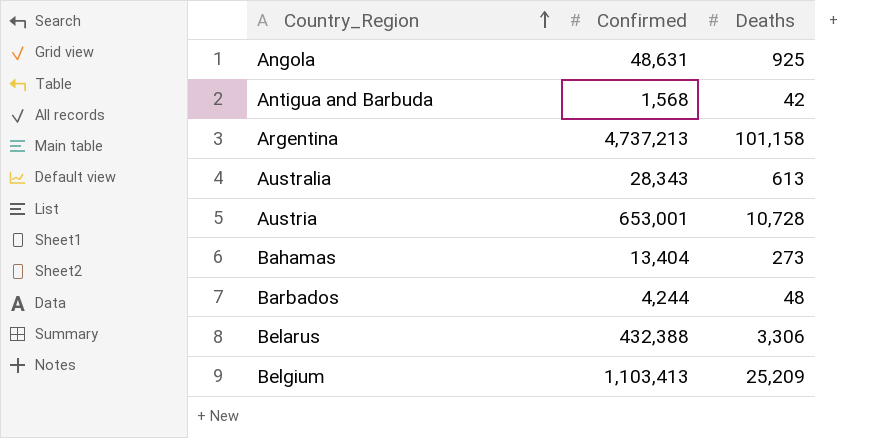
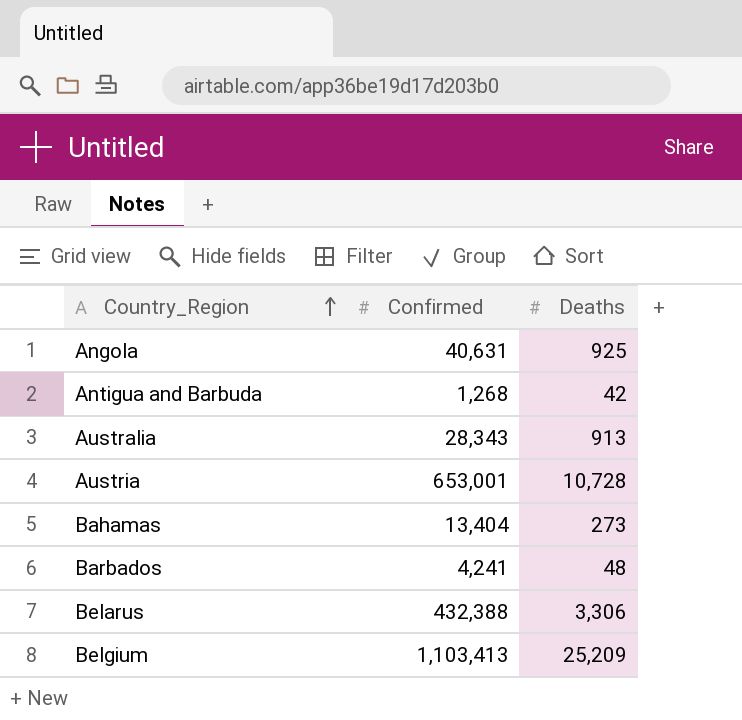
row Argentina: 4,737,213 | 101,158 -> none
Angola | Confirmed: 48,631 -> 40,631
Antigua and Barbuda | Confirmed: 1,568 -> 1,268
Australia | Deaths: 613 -> 913
Barbados | Confirmed: 4,244 -> 4,241

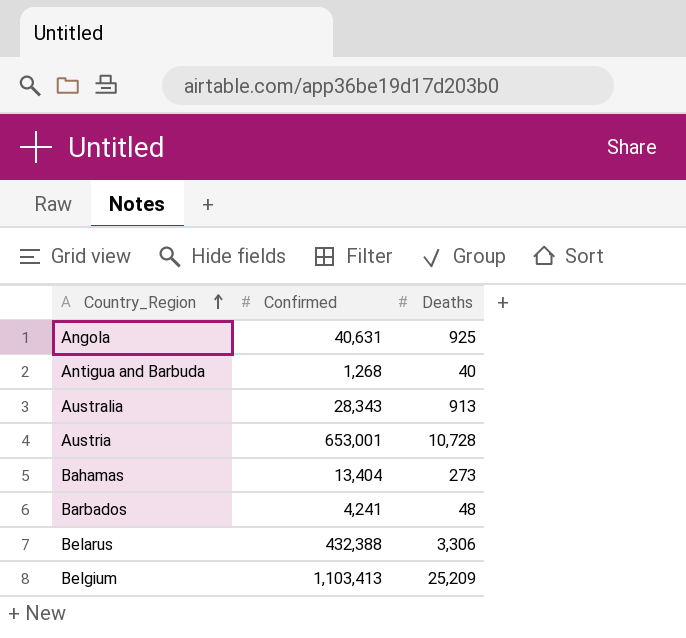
Antigua and Barbuda | Deaths: 42 -> 40

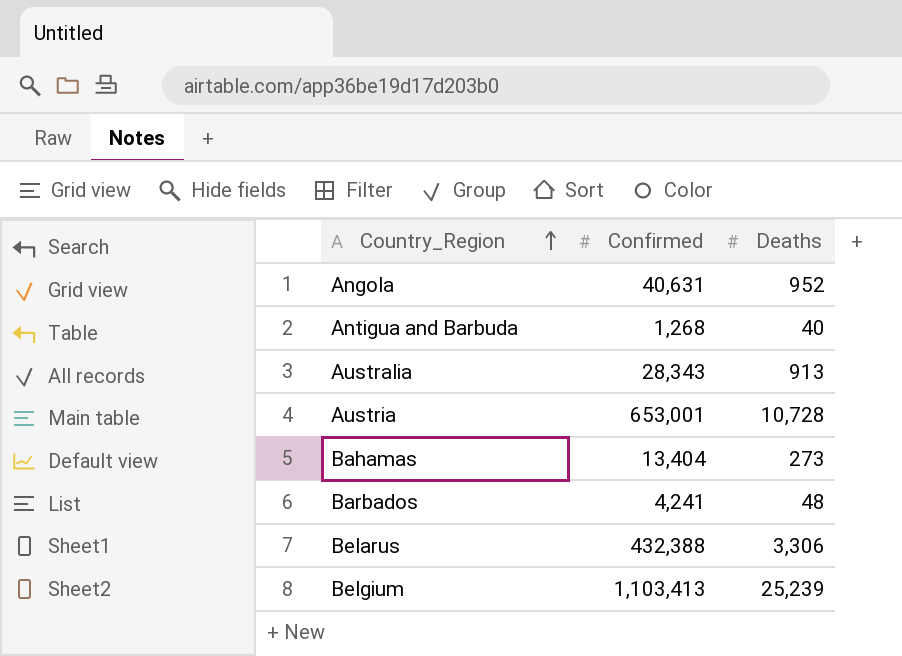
Angola | Deaths: 925 -> 952
Belgium | Deaths: 25,209 -> 25,239

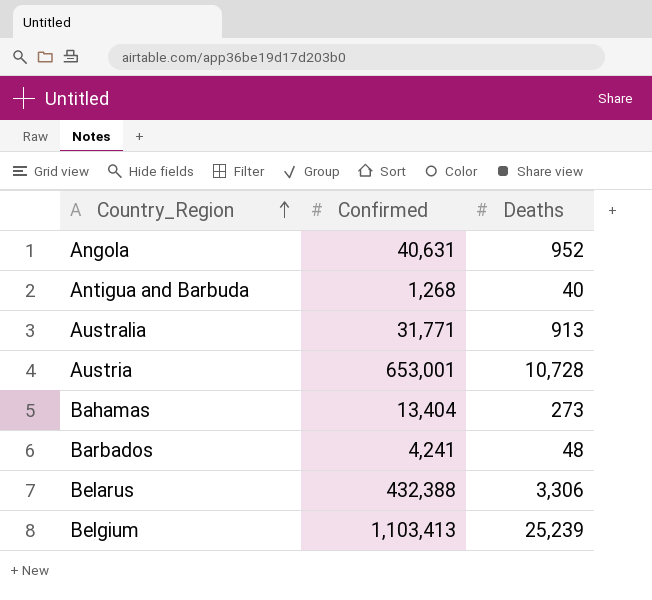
Australia | Confirmed: 28,343 -> 31,771

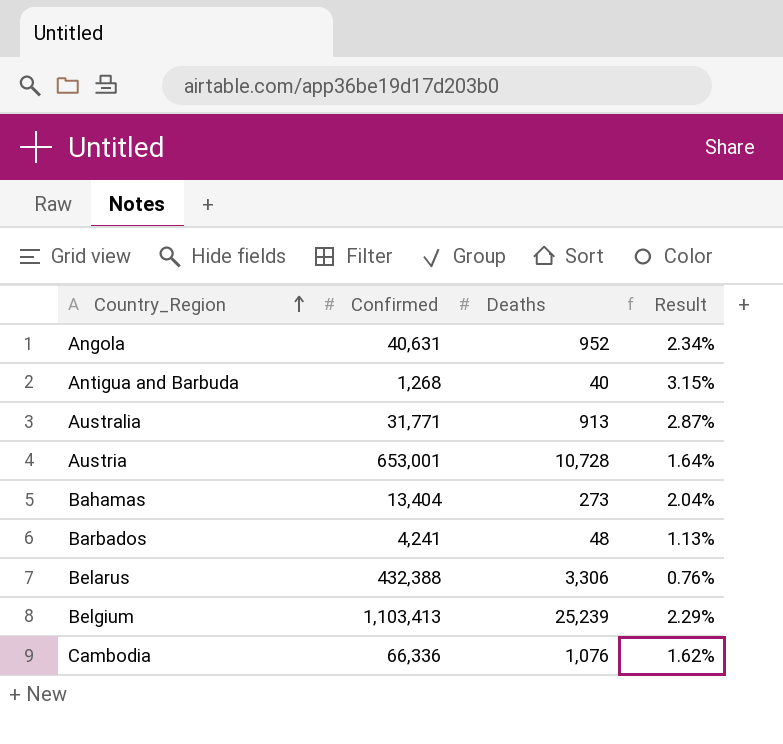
column Result | formula: none -> [Deaths] / [Confirmed]
row Cambodia: none -> 66,336 | 1,076 | 1.62%

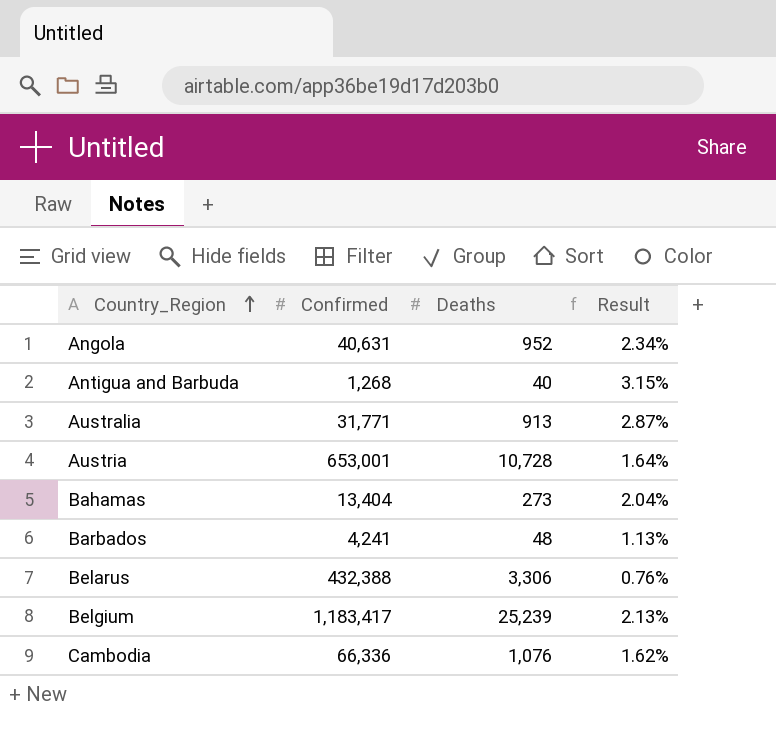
Belgium | Confirmed: 1,103,413 -> 1,183,417
Belgium | Result: 2.29% -> 2.13%

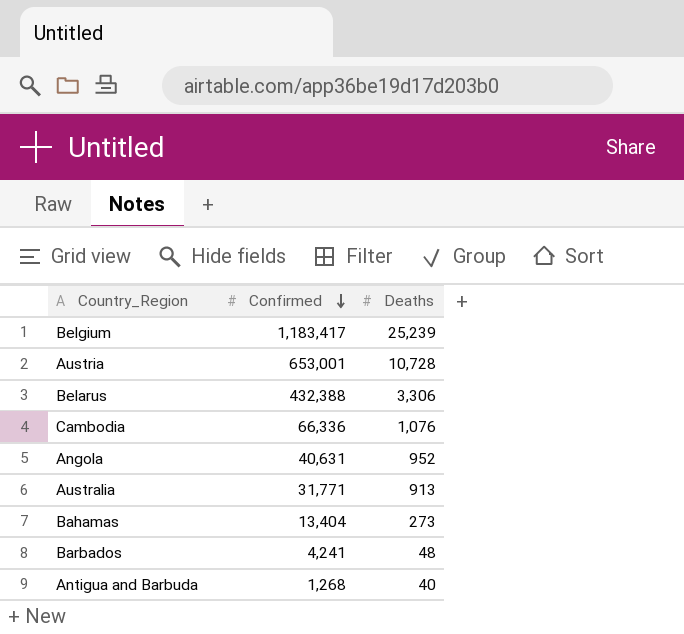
row order: Country_Region ascending -> Confirmed descending
column Result | formula: [Deaths] / [Confirmed] -> none

